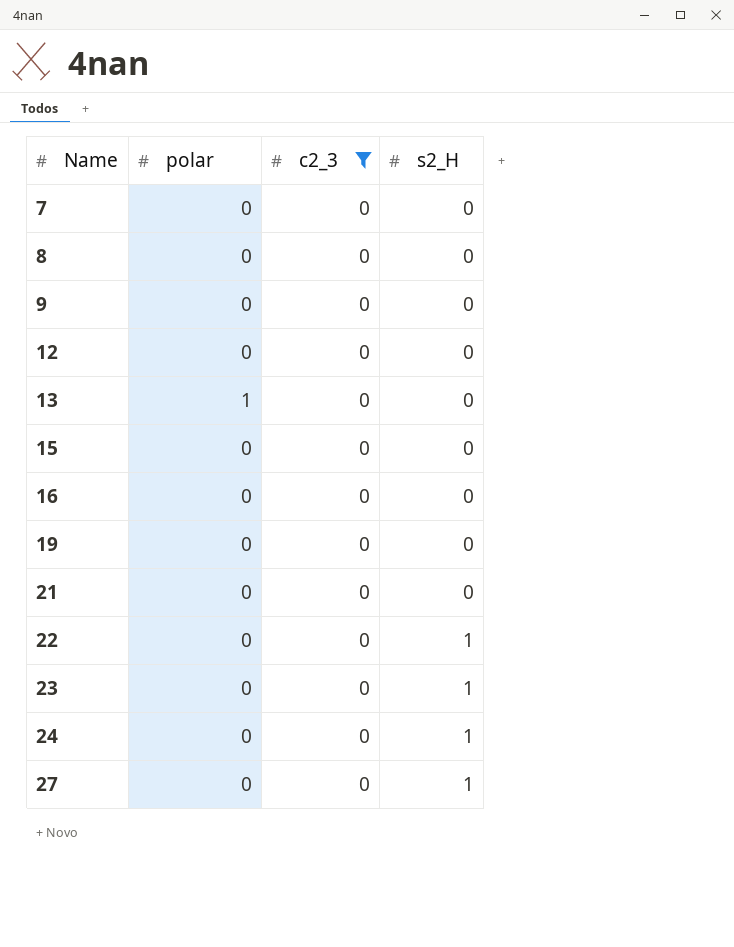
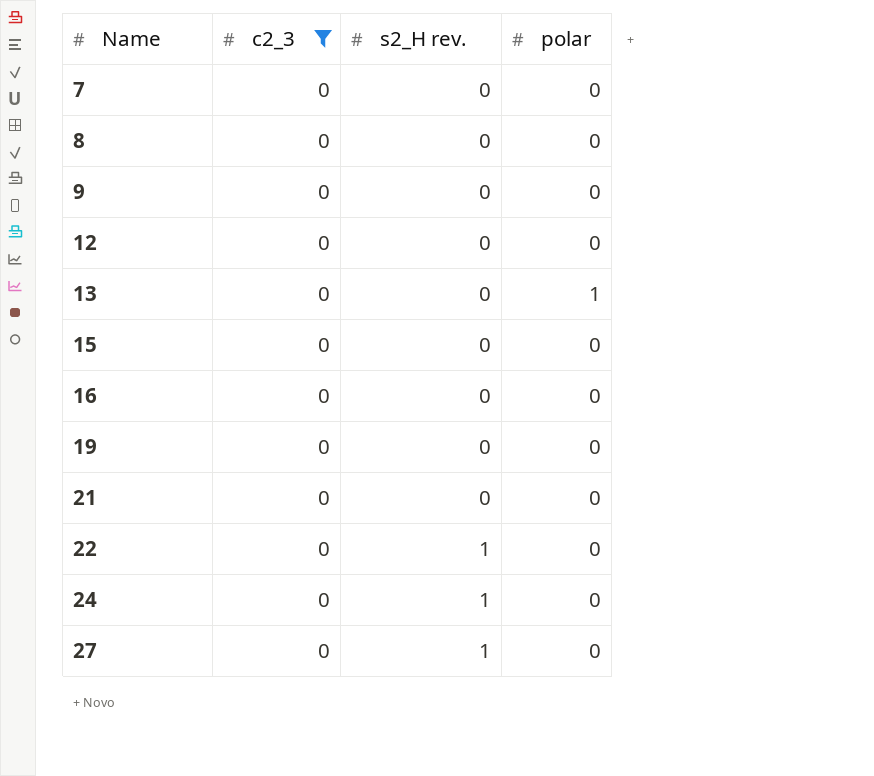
column name: s2_H -> s2_H rev.
column polar | position: 2 -> 4
row 23: 0 | 0 | 1 -> none

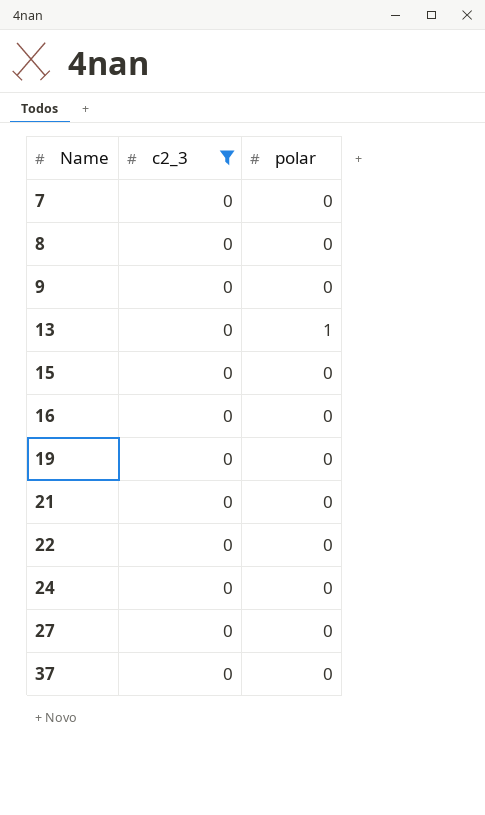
column s2_H rev. | position: 3 -> none
row 12: 0 | 0 | 0 -> none
row 37: none -> 0 | 0

